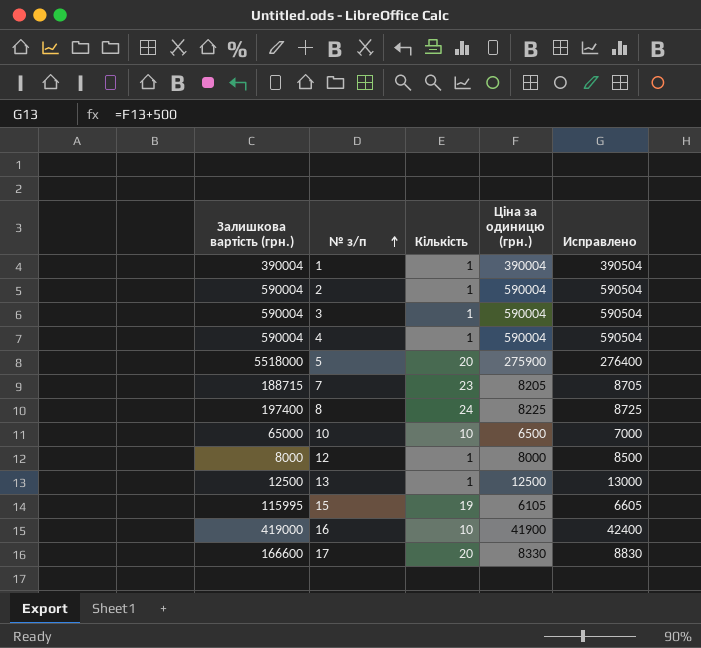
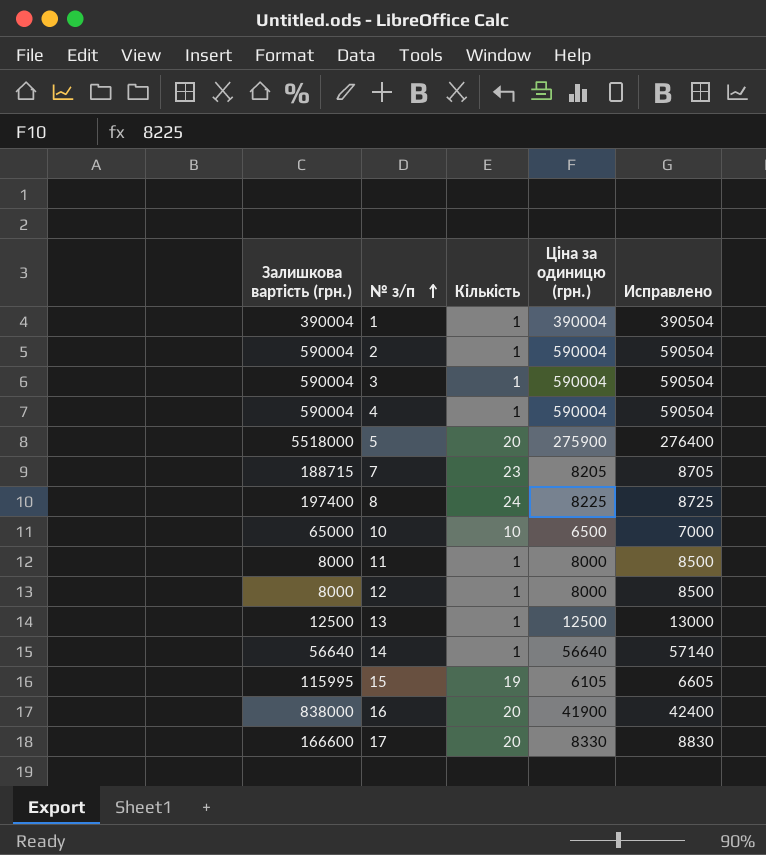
row 11: none -> 8000 | 1 | 8000 | 8500
row 14: none -> 56640 | 1 | 56640 | 57140
16 | Залишкова вартість (грн.): 419000 -> 838000
16 | Кількість: 10 -> 20

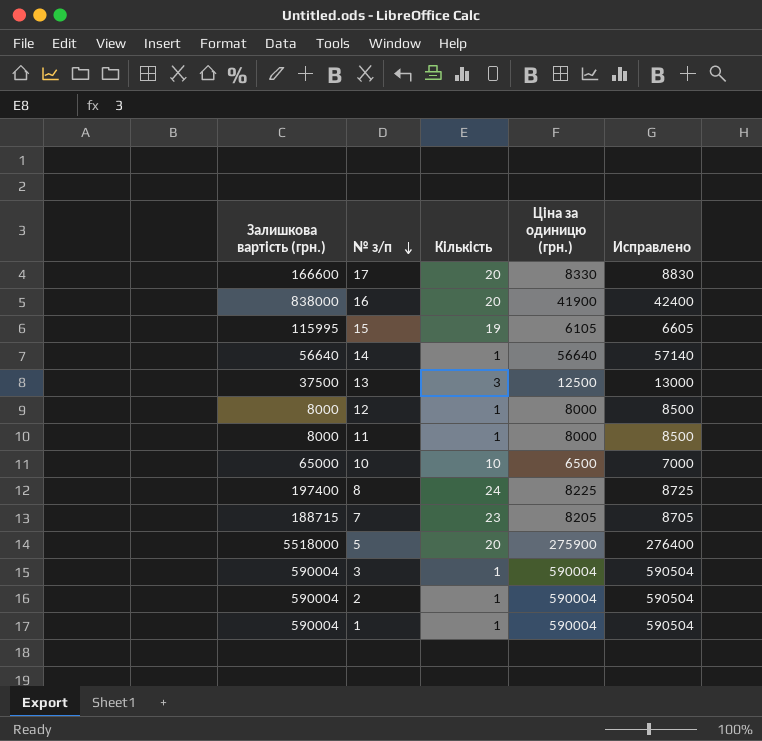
row order: № з/п ascending -> № з/п descending
row 4: 590004 | 1 | 590004 | 590504 -> none
13 | Залишкова вартість (грн.): 12500 -> 37500
13 | Кількість: 1 -> 3
1 | Залишкова вартість (грн.): 390004 -> 590004
1 | Ціна за одиницю (грн.): 390004 -> 590004
1 | Исправлено: 390504 -> 590504

